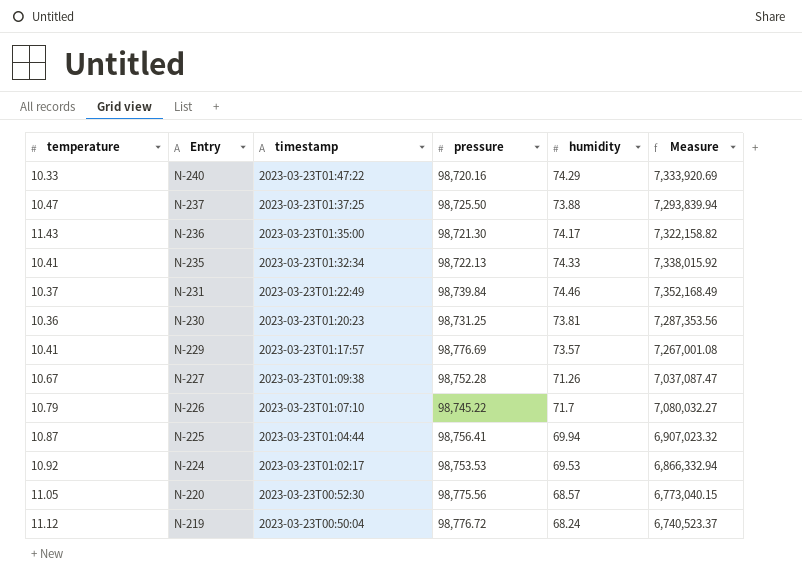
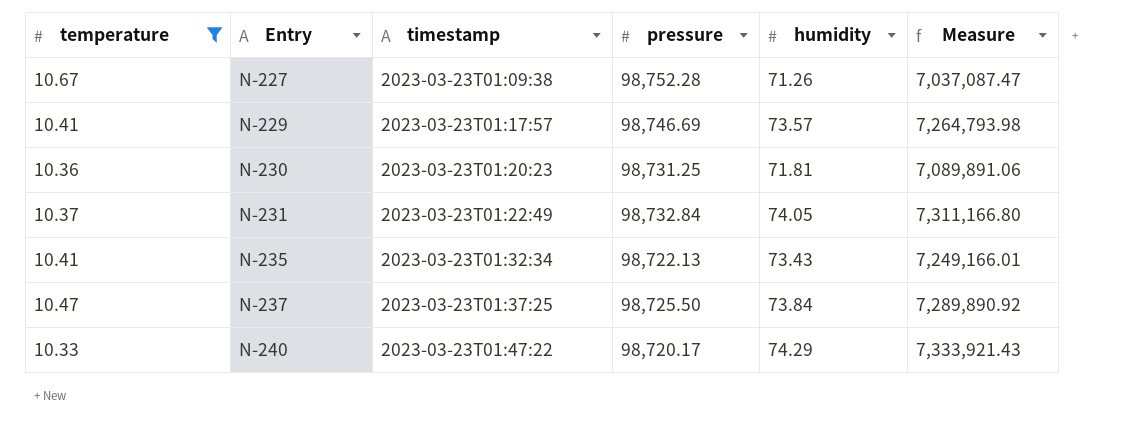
filter: none -> temperature <= 10.67
row order: Entry descending -> Entry ascending
N-229 | pressure: 98,776.69 -> 98,746.69
N-229 | Measure: 7,267,001.08 -> 7,264,793.98
N-230 | humidity: 73.81 -> 71.81
N-230 | Measure: 7,287,353.56 -> 7,089,891.06
N-231 | pressure: 98,739.84 -> 98,732.84
N-231 | humidity: 74.46 -> 74.05
N-231 | Measure: 7,352,168.49 -> 7,311,166.80
N-235 | humidity: 74.33 -> 73.43
N-235 | Measure: 7,338,015.92 -> 7,249,166.01
N-237 | humidity: 73.88 -> 73.84
N-237 | Measure: 7,293,839.94 -> 7,289,890.92
N-240 | pressure: 98,720.16 -> 98,720.17
N-240 | Measure: 7,333,920.69 -> 7,333,921.43

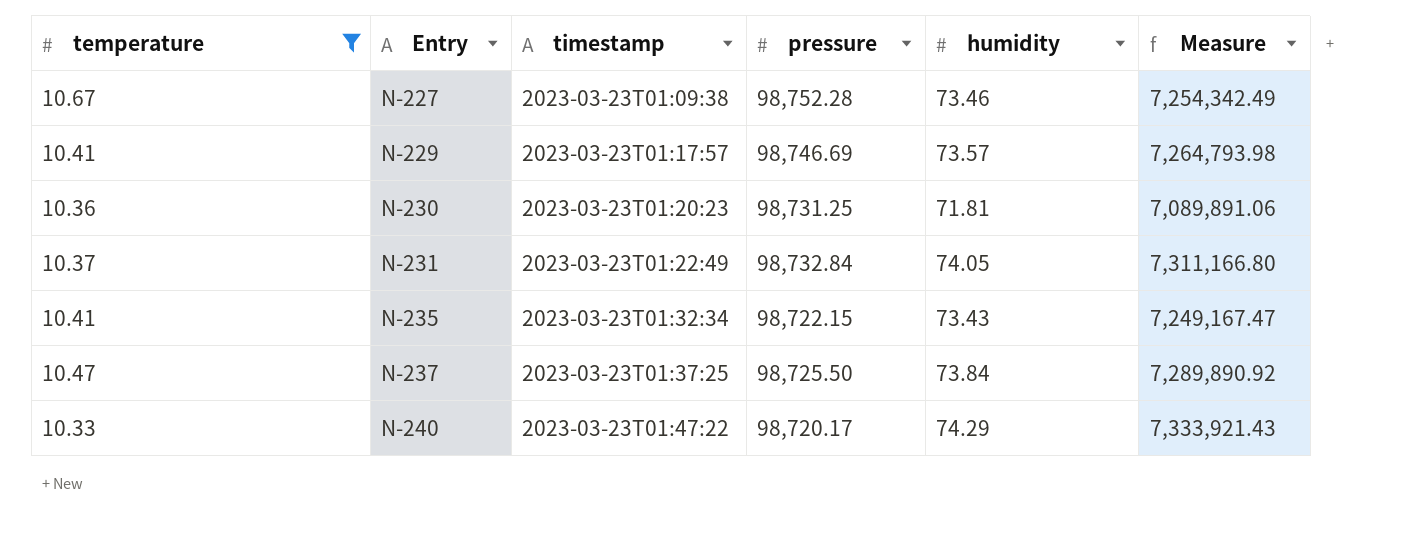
N-227 | humidity: 71.26 -> 73.46
N-227 | Measure: 7,037,087.47 -> 7,254,342.49
N-235 | pressure: 98,722.13 -> 98,722.15
N-235 | Measure: 7,249,166.01 -> 7,249,167.47

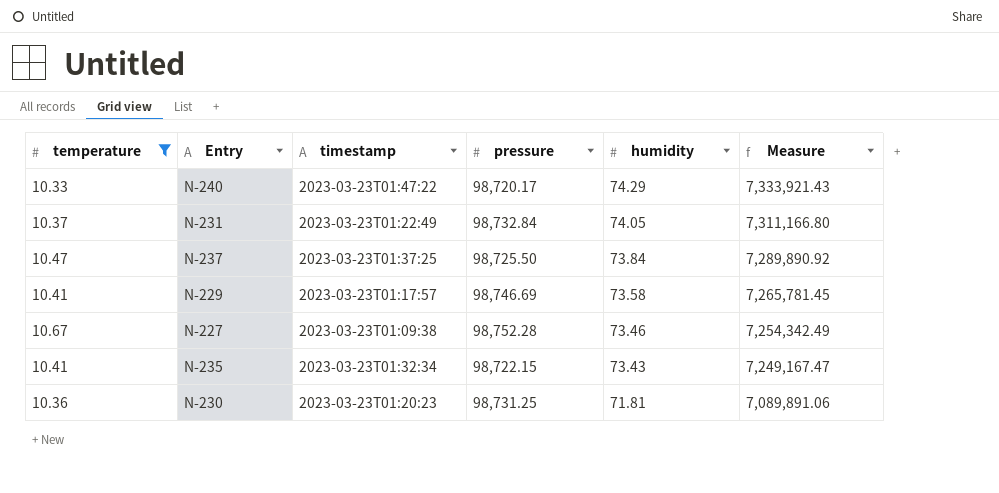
row order: Entry ascending -> humidity descending
N-229 | humidity: 73.57 -> 73.58
N-229 | Measure: 7,264,793.98 -> 7,265,781.45

